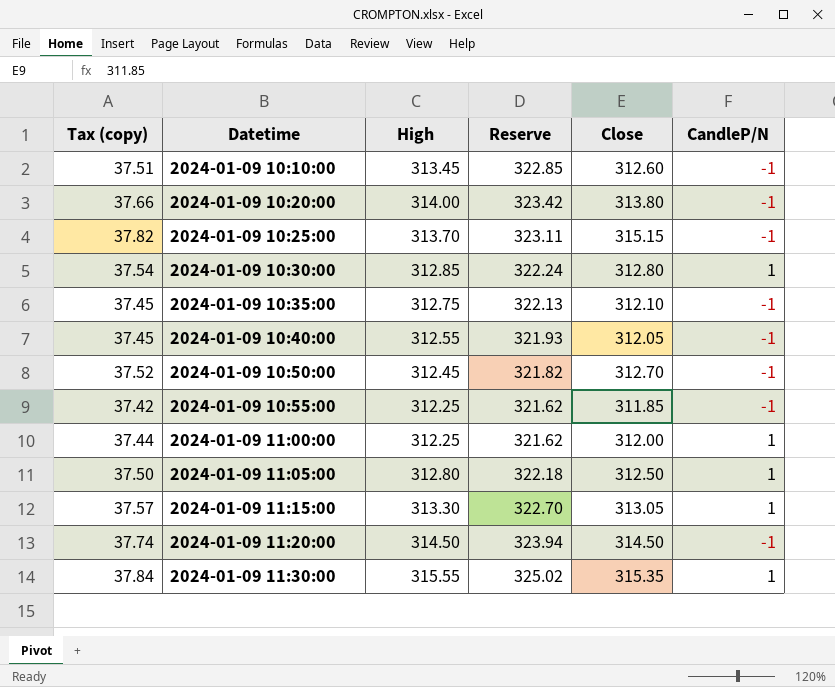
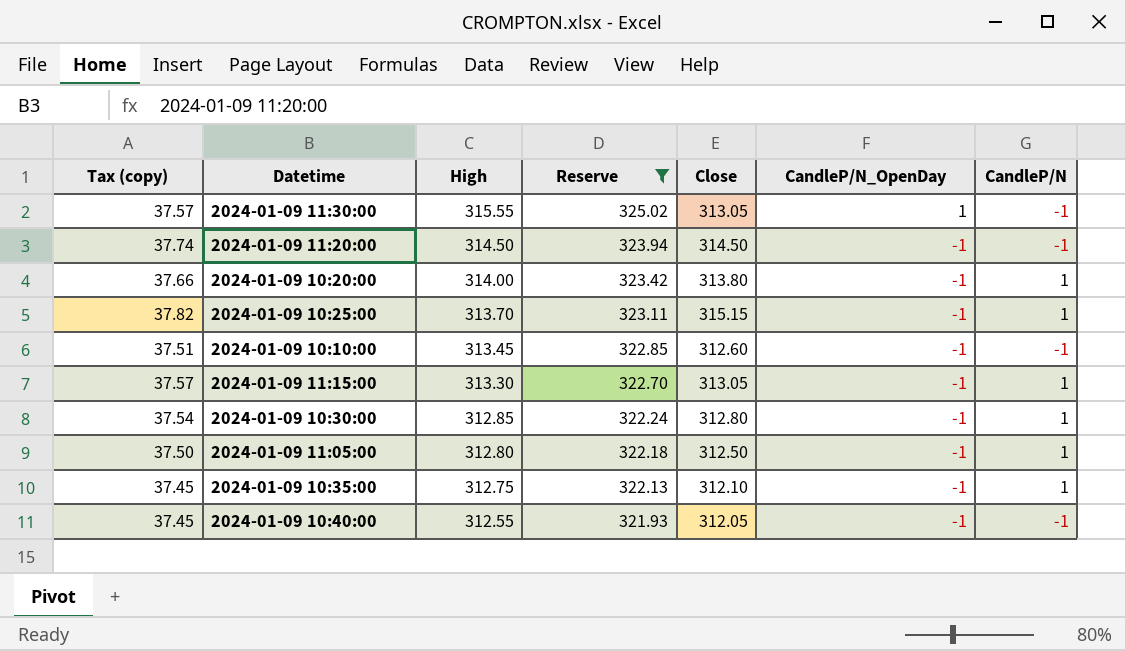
filter: none -> Reserve >= 321.93
row order: Datetime ascending -> High descending
column CandleP/N_OpenDay | position: none -> 6
2024-01-09 11:30:00 | Tax (copy): 37.84 -> 37.57
2024-01-09 11:30:00 | Close: 315.35 -> 313.05
2024-01-09 11:30:00 | CandleP/N: 1 -> -1
2024-01-09 10:20:00 | CandleP/N: -1 -> 1
2024-01-09 10:25:00 | CandleP/N: -1 -> 1
2024-01-09 10:35:00 | CandleP/N: -1 -> 1

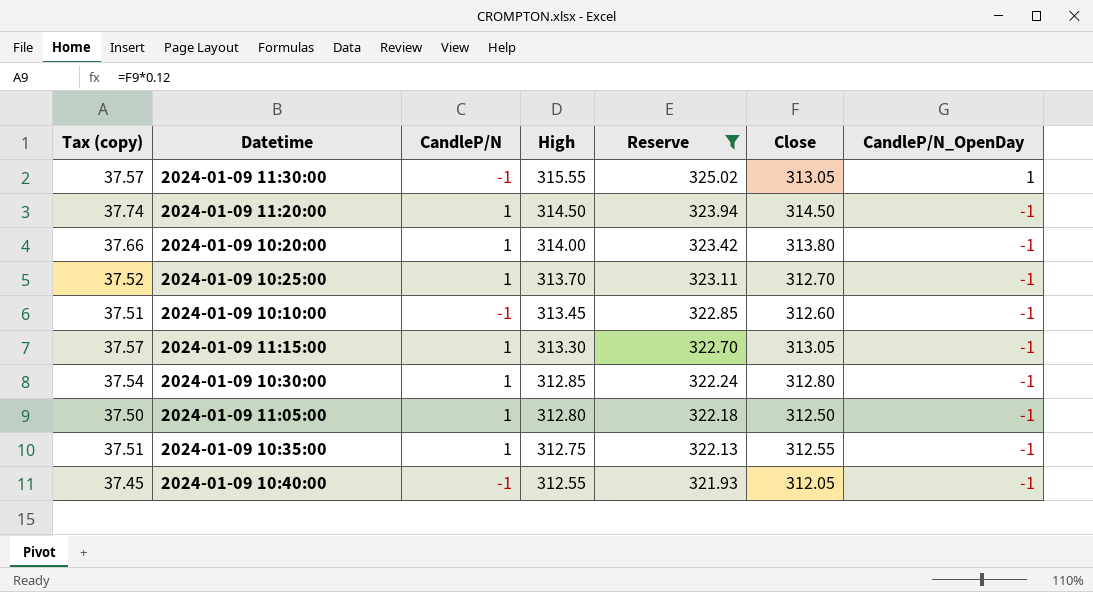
column CandleP/N | position: 7 -> 3
2024-01-09 11:20:00 | CandleP/N: -1 -> 1
2024-01-09 10:25:00 | Tax (copy): 37.82 -> 37.52
2024-01-09 10:25:00 | Close: 315.15 -> 312.70
2024-01-09 10:35:00 | Tax (copy): 37.45 -> 37.51
2024-01-09 10:35:00 | Close: 312.10 -> 312.55

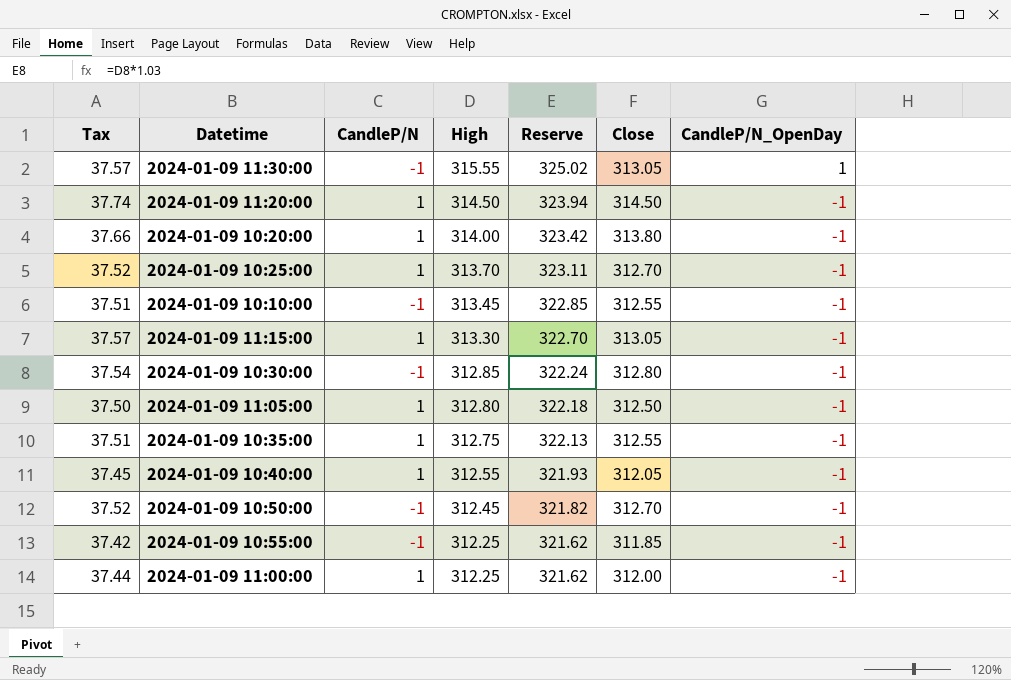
filter: Reserve >= 321.93 -> none
column name: Tax (copy) -> Tax
2024-01-09 10:10:00 | Close: 312.60 -> 312.55
2024-01-09 10:30:00 | CandleP/N: 1 -> -1
2024-01-09 10:40:00 | CandleP/N: -1 -> 1

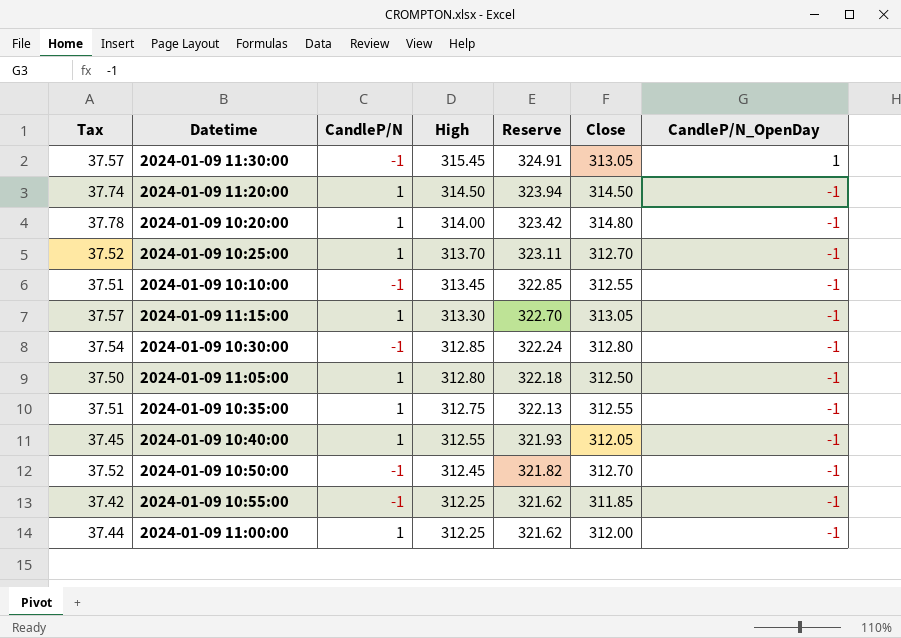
2024-01-09 11:30:00 | High: 315.55 -> 315.45
2024-01-09 11:30:00 | Reserve: 325.02 -> 324.91
2024-01-09 10:20:00 | Tax: 37.66 -> 37.78
2024-01-09 10:20:00 | Close: 313.80 -> 314.80

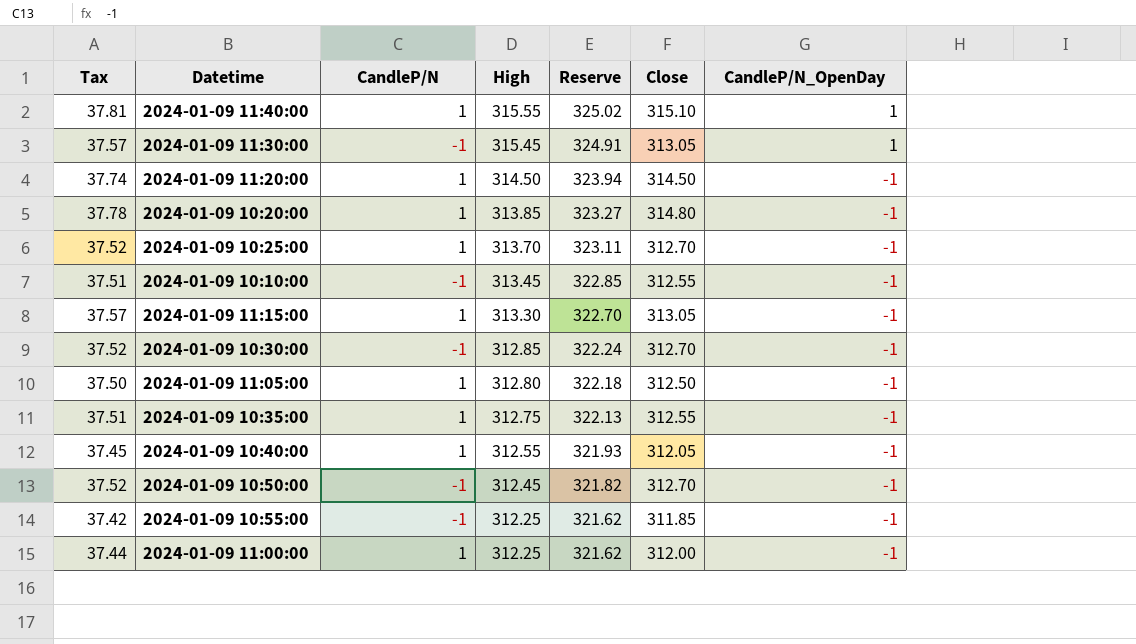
row 2024-01-09 11:40:00: none -> 37.81 | 1 | 315.55 | 325.02 | 315.10 | 1
2024-01-09 10:20:00 | High: 314.00 -> 313.85
2024-01-09 10:20:00 | Reserve: 323.42 -> 323.27
2024-01-09 10:30:00 | Tax: 37.54 -> 37.52
2024-01-09 10:30:00 | Close: 312.80 -> 312.70

